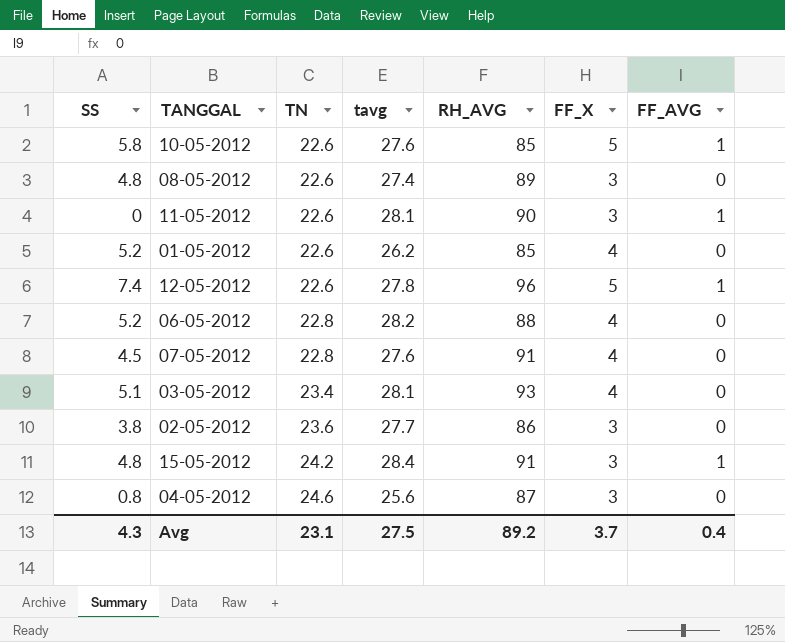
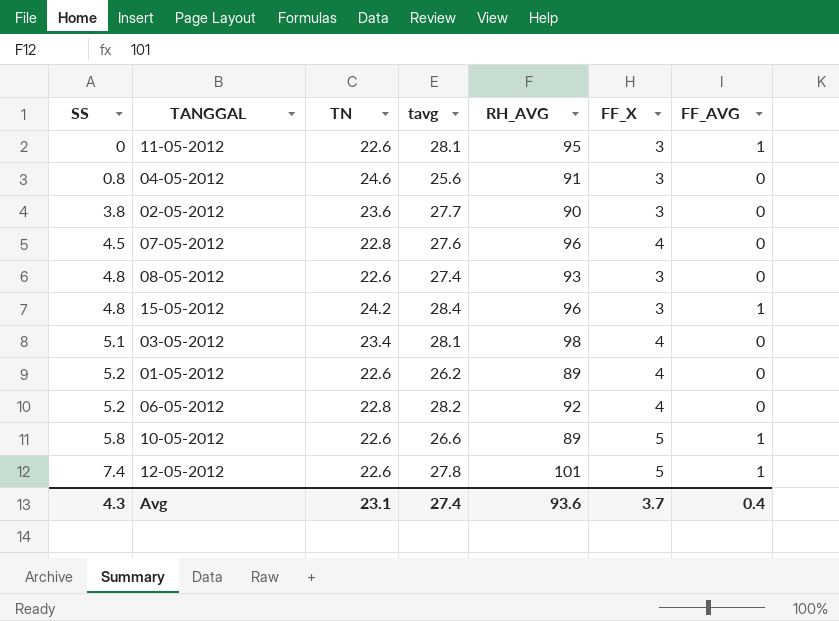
row order: TN ascending -> SS ascending
11-05-2012 | RH_AVG: 90 -> 95
04-05-2012 | RH_AVG: 87 -> 91
02-05-2012 | RH_AVG: 86 -> 90
07-05-2012 | RH_AVG: 91 -> 96
08-05-2012 | RH_AVG: 89 -> 93
15-05-2012 | RH_AVG: 91 -> 96
03-05-2012 | RH_AVG: 93 -> 98
01-05-2012 | RH_AVG: 85 -> 89
06-05-2012 | RH_AVG: 88 -> 92
10-05-2012 | tavg: 27.6 -> 26.6
10-05-2012 | RH_AVG: 85 -> 89
12-05-2012 | RH_AVG: 96 -> 101
Avg | tavg: 27.5 -> 27.4
Avg | RH_AVG: 89.2 -> 93.6

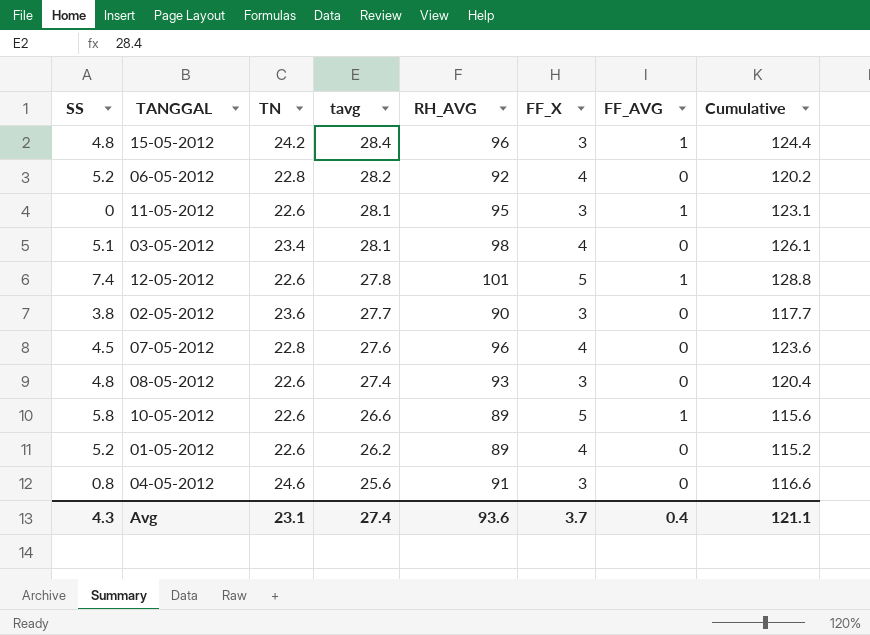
row order: SS ascending -> tavg descending
column Cumulative | formula: none -> [tavg] + [RH_AVG]

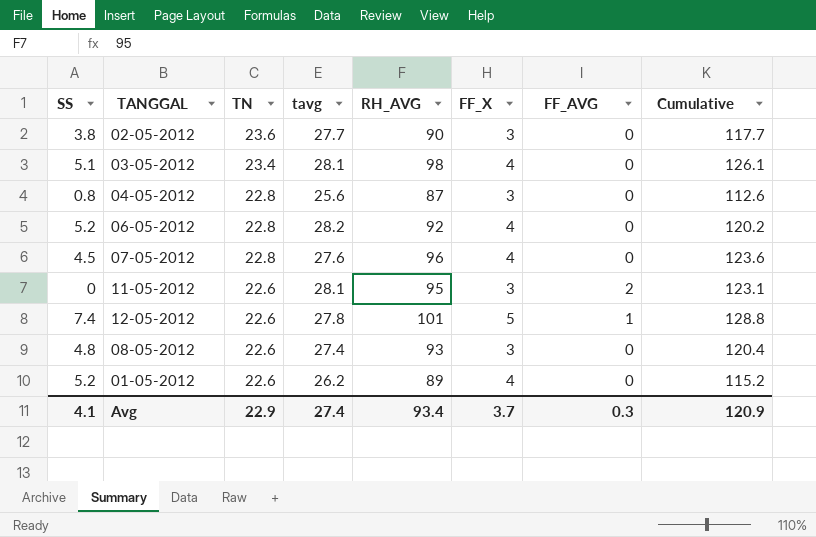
row order: tavg descending -> TN descending
row 15-05-2012: 4.8 | 24.2 | 28.4 | 96 | 3 | 1 | 124.4 -> none
row 10-05-2012: 5.8 | 22.6 | 26.6 | 89 | 5 | 1 | 115.6 -> none
04-05-2012 | TN: 24.6 -> 22.8
04-05-2012 | RH_AVG: 91 -> 87
04-05-2012 | Cumulative: 116.6 -> 112.6
11-05-2012 | FF_AVG: 1 -> 2
Avg | SS: 4.3 -> 4.1
Avg | TN: 23.1 -> 22.9
Avg | RH_AVG: 93.6 -> 93.4
Avg | FF_AVG: 0.4 -> 0.3
Avg | Cumulative: 121.1 -> 120.9

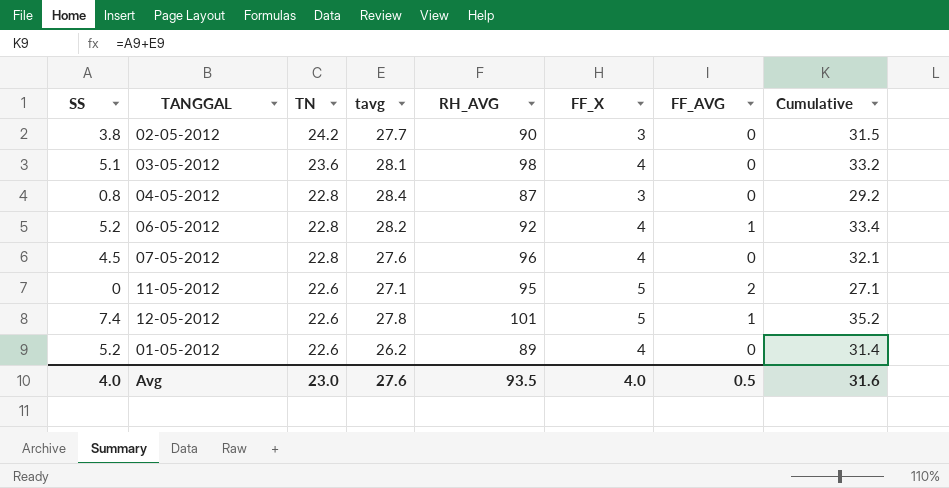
column Cumulative | formula: [tavg] + [RH_AVG] -> [SS] + [tavg]
row 08-05-2012: 4.8 | 22.6 | 27.4 | 93 | 3 | 0 | 120.4 -> none
02-05-2012 | TN: 23.6 -> 24.2
03-05-2012 | TN: 23.4 -> 23.6
04-05-2012 | tavg: 25.6 -> 28.4
06-05-2012 | FF_AVG: 0 -> 1
11-05-2012 | tavg: 28.1 -> 27.1
11-05-2012 | FF_X: 3 -> 5
Avg | SS: 4.1 -> 4.0
Avg | TN: 22.9 -> 23.0
Avg | tavg: 27.4 -> 27.6
Avg | RH_AVG: 93.4 -> 93.5
Avg | FF_X: 3.7 -> 4.0
Avg | FF_AVG: 0.3 -> 0.5
Avg | Cumulative: 120.9 -> 31.6

